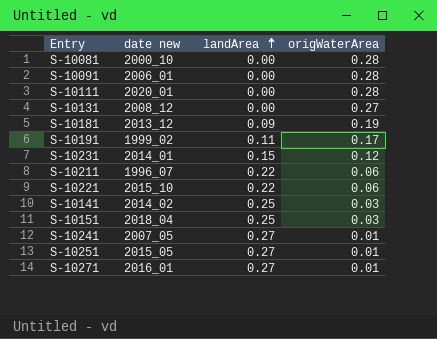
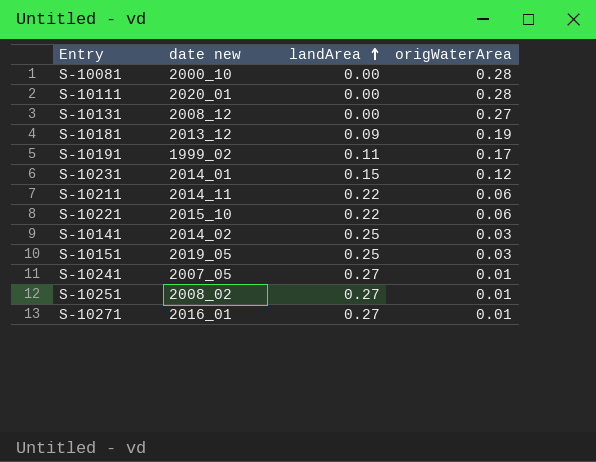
row S-10091: 2006_01 | 0.00 | 0.28 -> none
S-10211 | date new: 1996_07 -> 2014_11
S-10151 | date new: 2018_04 -> 2019_05
S-10251 | date new: 2015_05 -> 2008_02

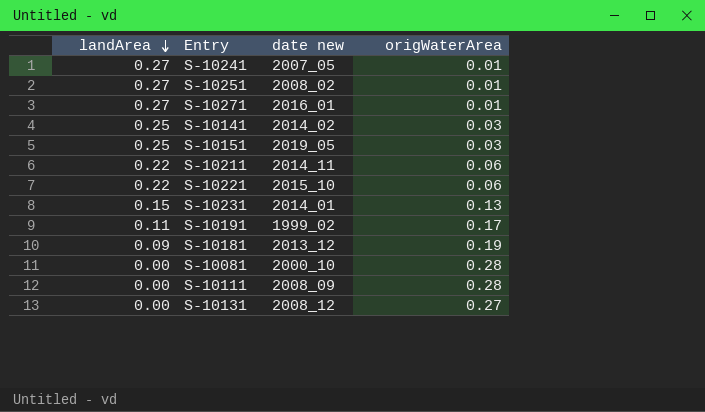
row order: landArea ascending -> landArea descending
column landArea | position: 3 -> 1
S-10231 | origWaterArea: 0.12 -> 0.13
S-10111 | date new: 2020_01 -> 2008_09

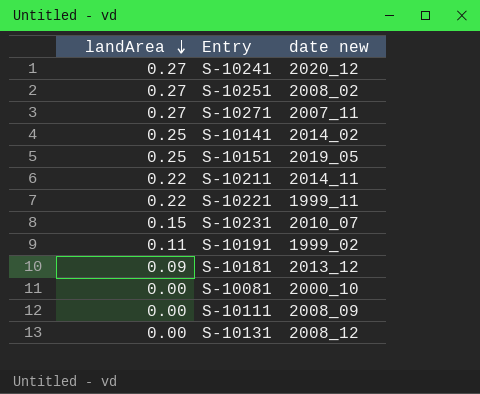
column origWaterArea | position: 4 -> none
S-10241 | date new: 2007_05 -> 2020_12
S-10271 | date new: 2016_01 -> 2007_11
S-10221 | date new: 2015_10 -> 1999_11
S-10231 | date new: 2014_01 -> 2010_07

